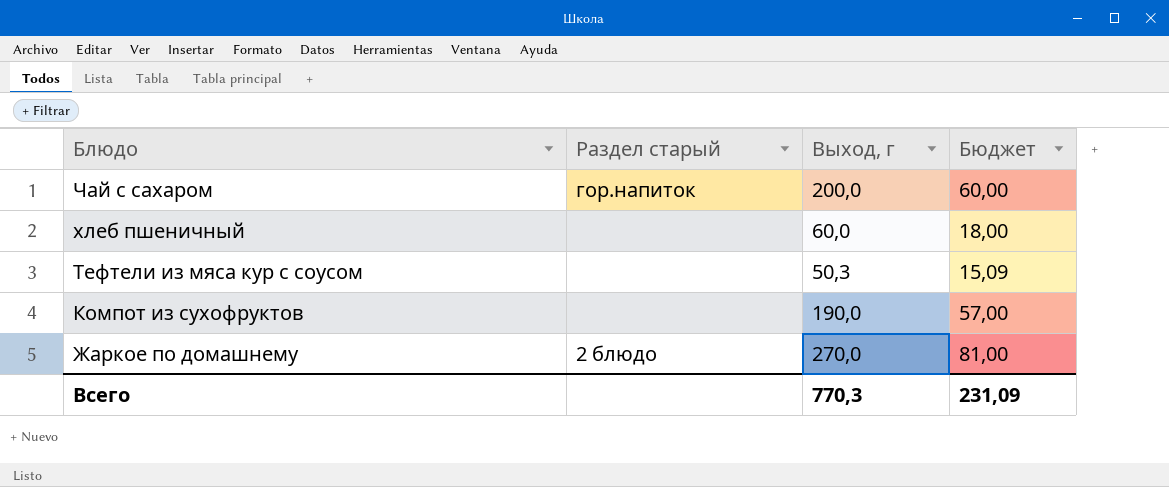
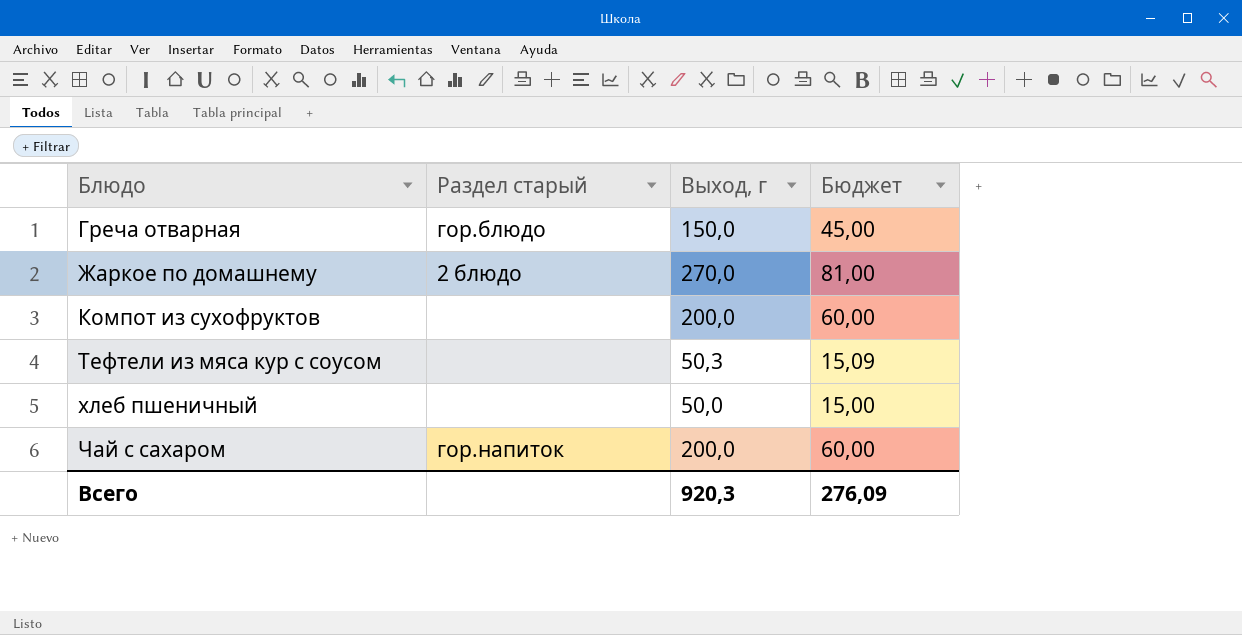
row order: Блюдо descending -> Блюдо ascending
row Греча отварная: none -> гор.блюдо | 150,0 | 45,00
Компот из сухофруктов | Выход, г: 190,0 -> 200,0
Компот из сухофруктов | Бюджет: 57,00 -> 60,00
хлеб пшеничный | Выход, г: 60,0 -> 50,0
хлеб пшеничный | Бюджет: 18,00 -> 15,00
Всего | Выход, г: 770,3 -> 920,3
Всего | Бюджет: 231,09 -> 276,09

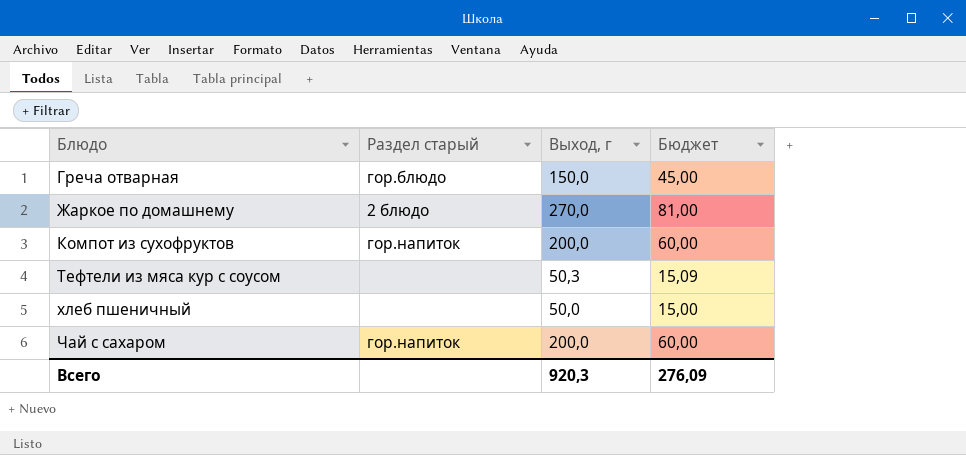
Компот из сухофруктов | Раздел старый: none -> гор.напиток

